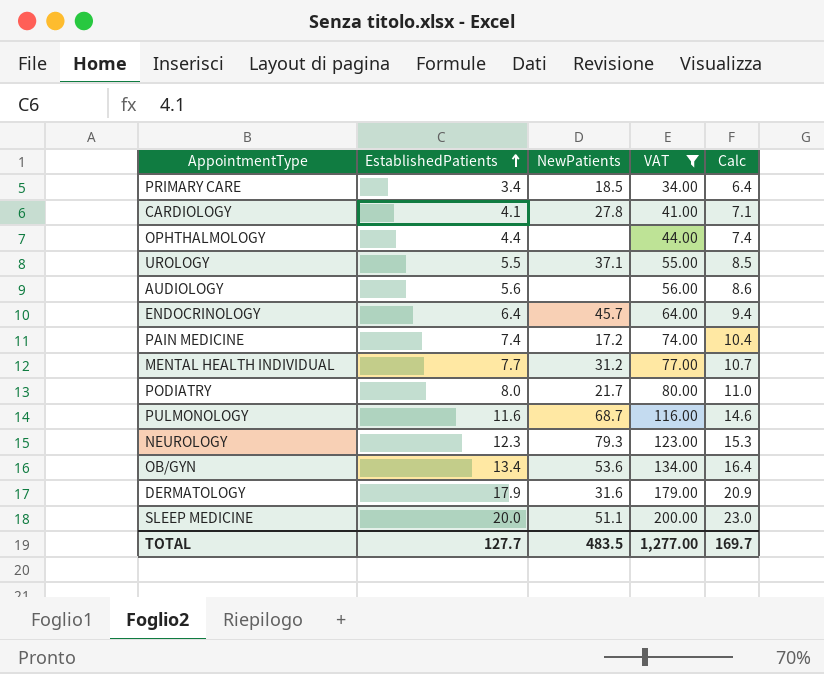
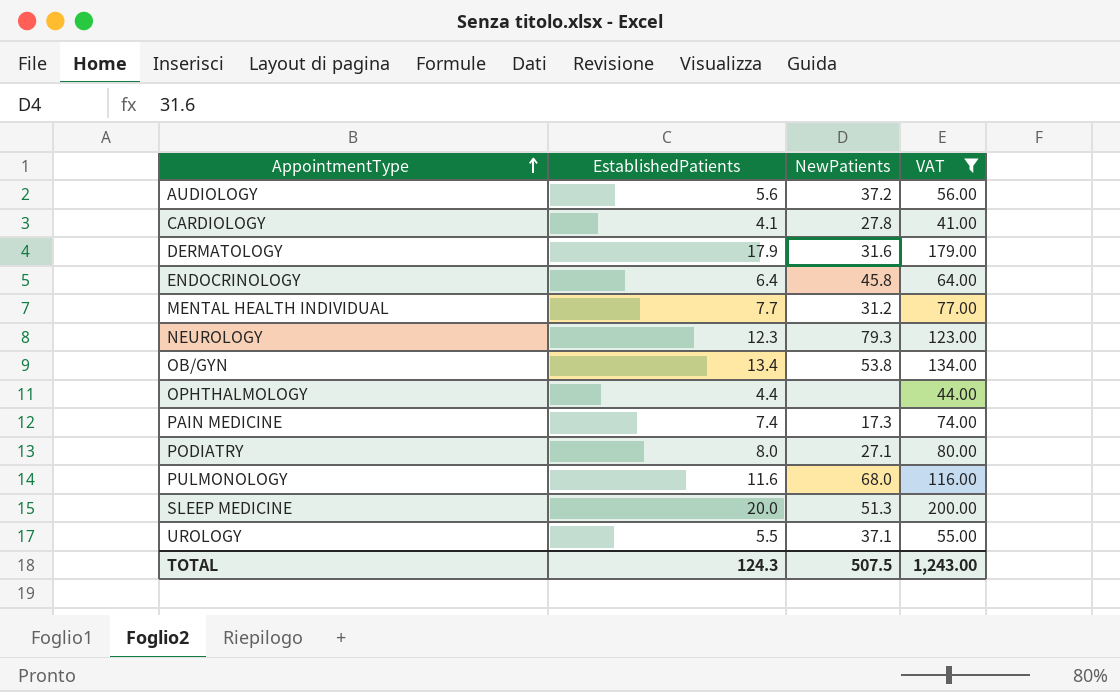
row order: EstablishedPatients ascending -> AppointmentType ascending
column Calc | formula: [EstablishedPatients] + 3 -> none
row PRIMARY CARE: 3.4 | 18.5 | 34.00 | 6.4 -> none
AUDIOLOGY | NewPatients: none -> 37.2
ENDOCRINOLOGY | NewPatients: 45.7 -> 45.8
OB/GYN | NewPatients: 53.6 -> 53.8
PAIN MEDICINE | NewPatients: 17.2 -> 17.3
PODIATRY | NewPatients: 21.7 -> 27.1
PULMONOLOGY | NewPatients: 68.7 -> 68.0
SLEEP MEDICINE | NewPatients: 51.1 -> 51.3
TOTAL | EstablishedPatients: 127.7 -> 124.3
TOTAL | NewPatients: 483.5 -> 507.5
TOTAL | VAT: 1,277.00 -> 1,243.00

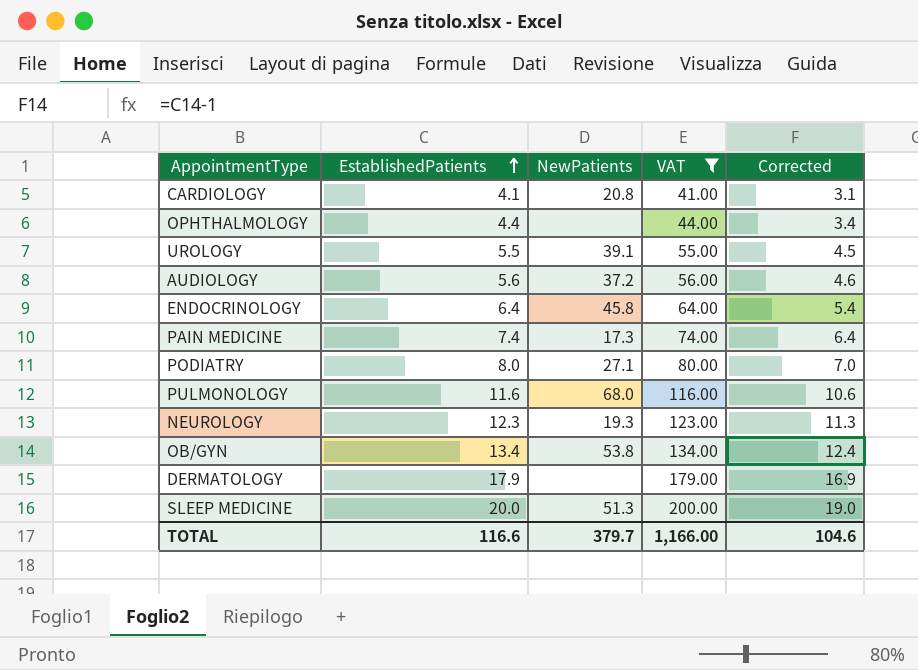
row order: AppointmentType ascending -> EstablishedPatients ascending
column Corrected | formula: none -> [EstablishedPatients] - 1
row MENTAL HEALTH INDIVIDUAL: 7.7 | 31.2 | 77.00 -> none
CARDIOLOGY | NewPatients: 27.8 -> 20.8
UROLOGY | NewPatients: 37.1 -> 39.1
NEUROLOGY | NewPatients: 79.3 -> 19.3
DERMATOLOGY | NewPatients: 31.6 -> none
TOTAL | EstablishedPatients: 124.3 -> 116.6
TOTAL | NewPatients: 507.5 -> 379.7
TOTAL | VAT: 1,243.00 -> 1,166.00

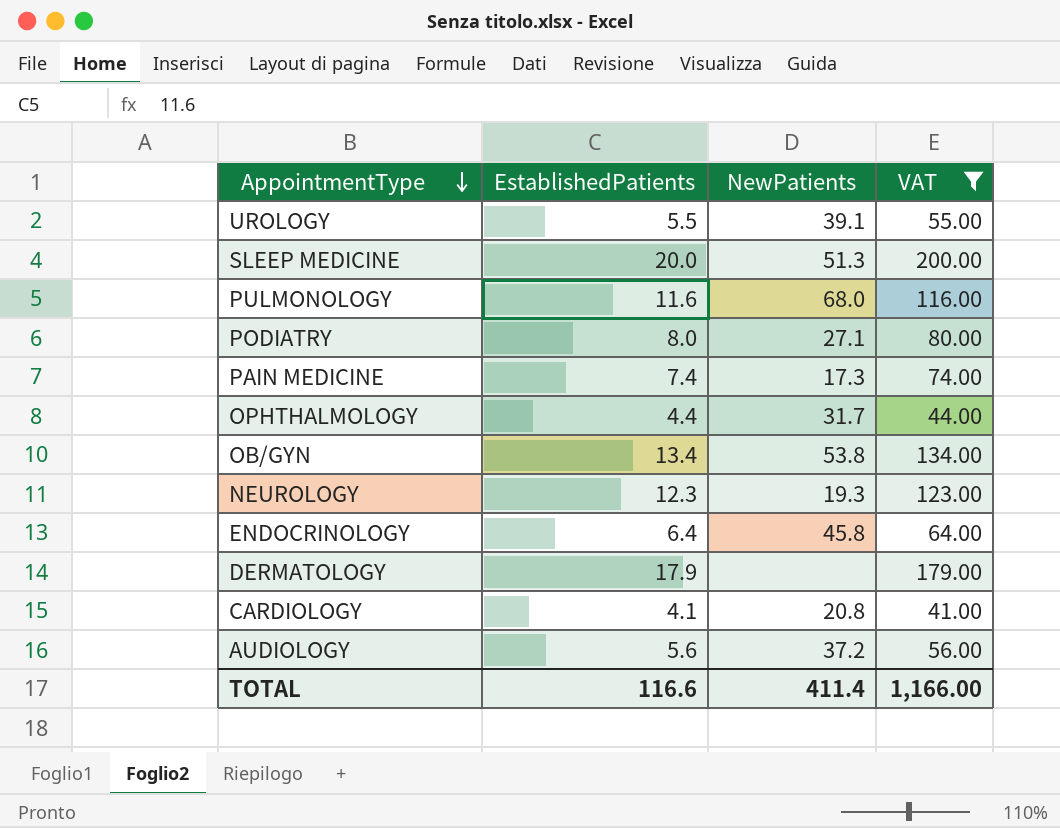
row order: EstablishedPatients ascending -> AppointmentType descending
column Corrected | formula: [EstablishedPatients] - 1 -> none
OPHTHALMOLOGY | NewPatients: none -> 31.7
TOTAL | NewPatients: 379.7 -> 411.4

